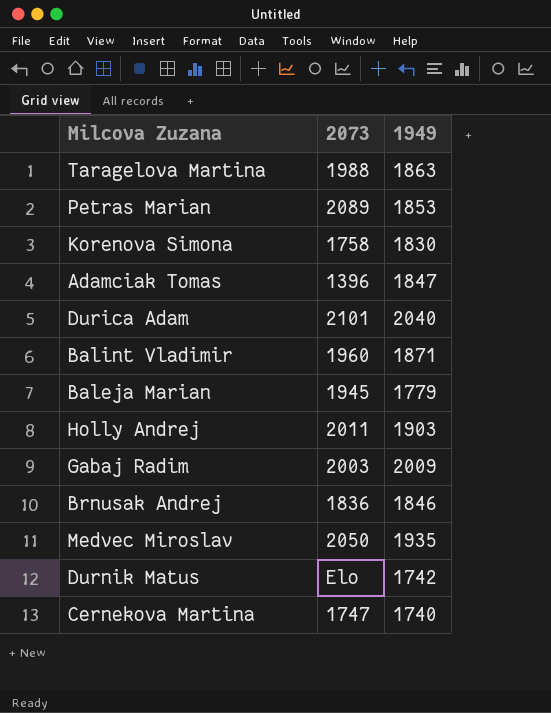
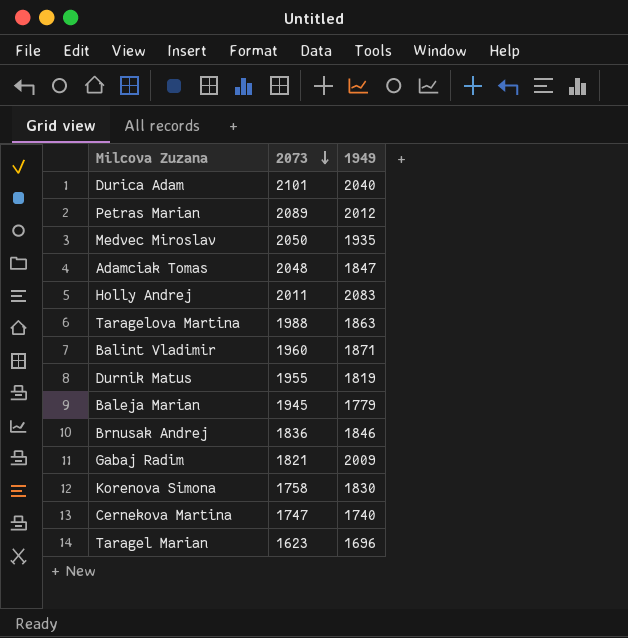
row order: none -> 2073 descending
Petras Marian | 1949: 1853 -> 2012
Adamciak Tomas | 2073: 1396 -> 2048
Holly Andrej | 1949: 1903 -> 2083
Durnik Matus | 2073: Elo -> 1955
Durnik Matus | 1949: 1742 -> 1819
Gabaj Radim | 2073: 2003 -> 1821
row Taragel Marian: none -> 1623 | 1696

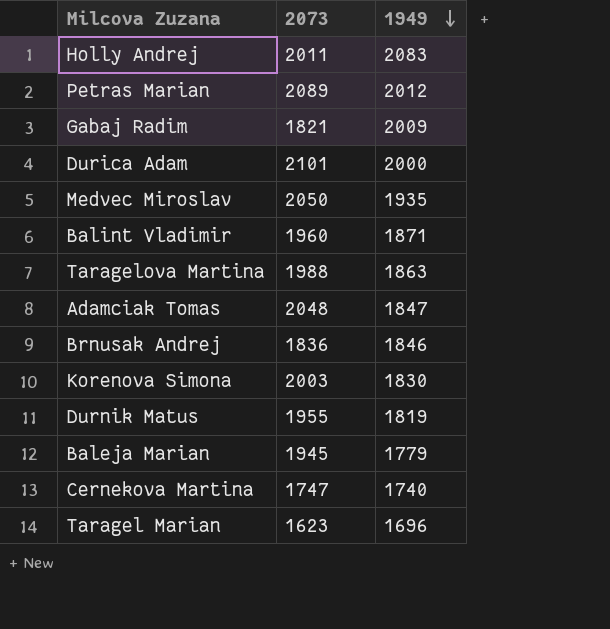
row order: 2073 descending -> 1949 descending
Durica Adam | 1949: 2040 -> 2000
Korenova Simona | 2073: 1758 -> 2003

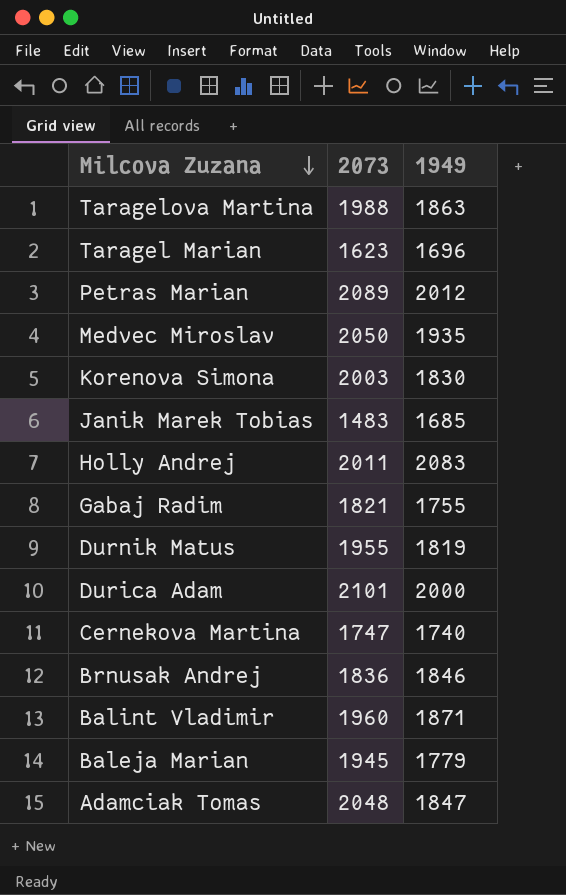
row order: 1949 descending -> Milcova Zuzana descending
row Janik Marek Tobias: none -> 1483 | 1685
Gabaj Radim | 1949: 2009 -> 1755

